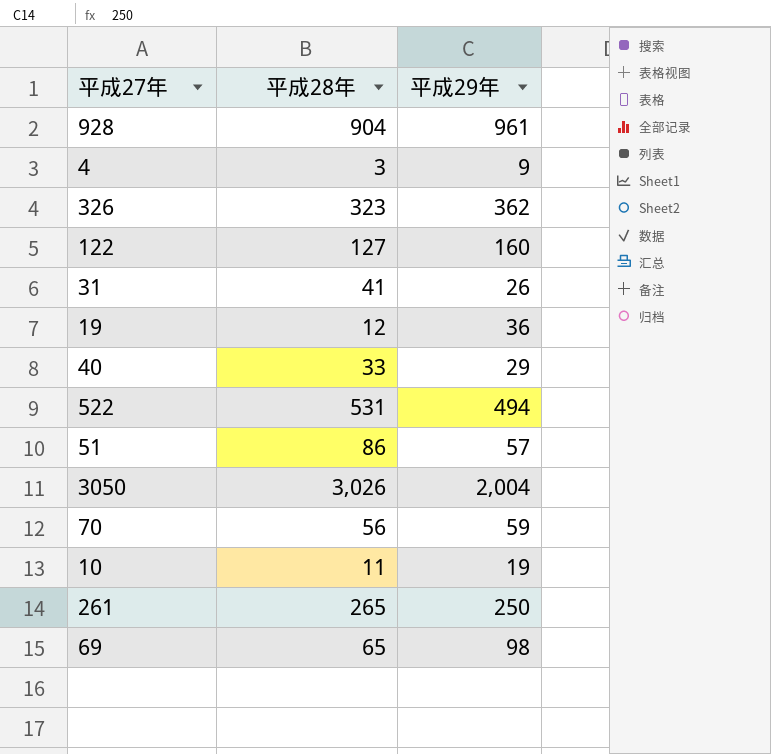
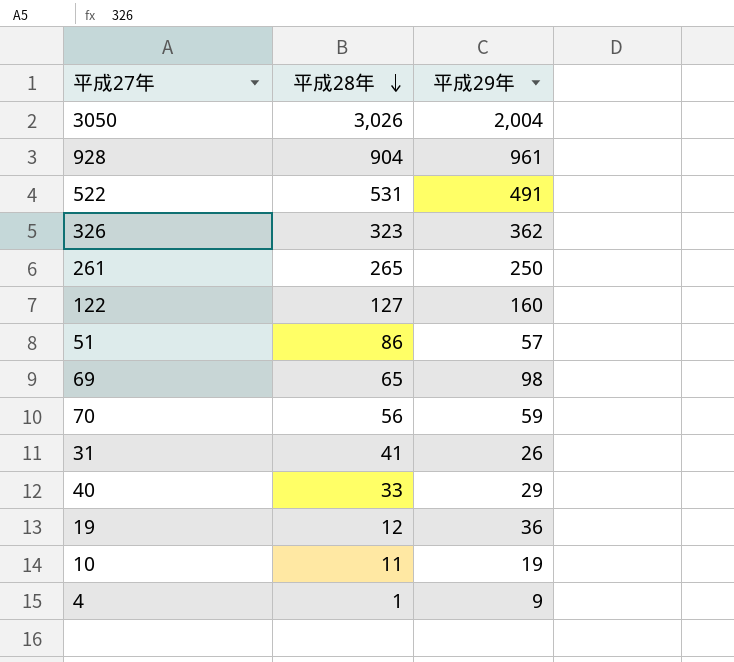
row order: none -> 平成28年 descending
522 | 平成29年: 494 -> 491
4 | 平成28年: 3 -> 1

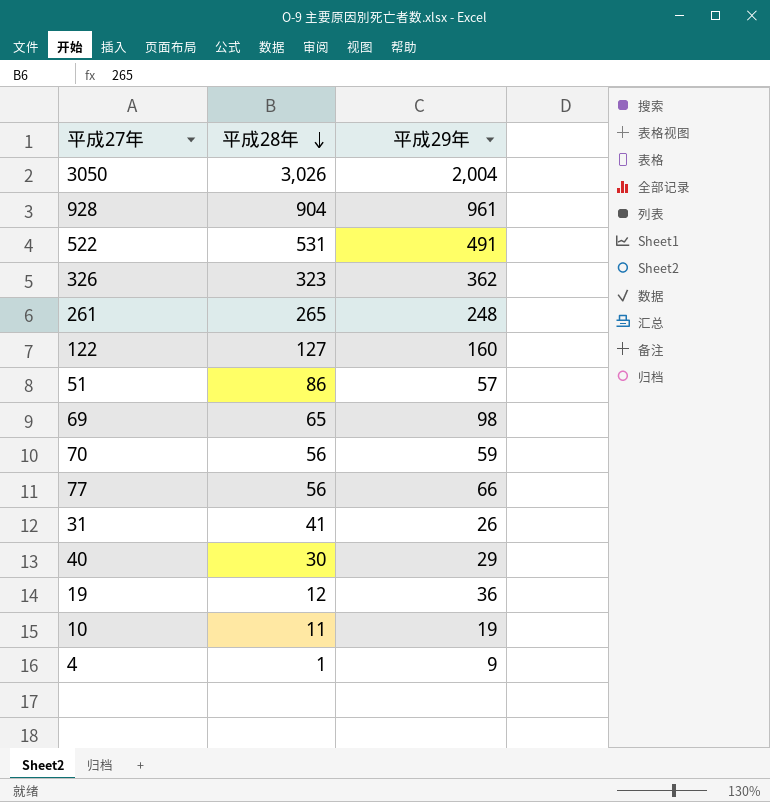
261 | 平成29年: 250 -> 248
row 77: none -> 56 | 66
40 | 平成28年: 33 -> 30

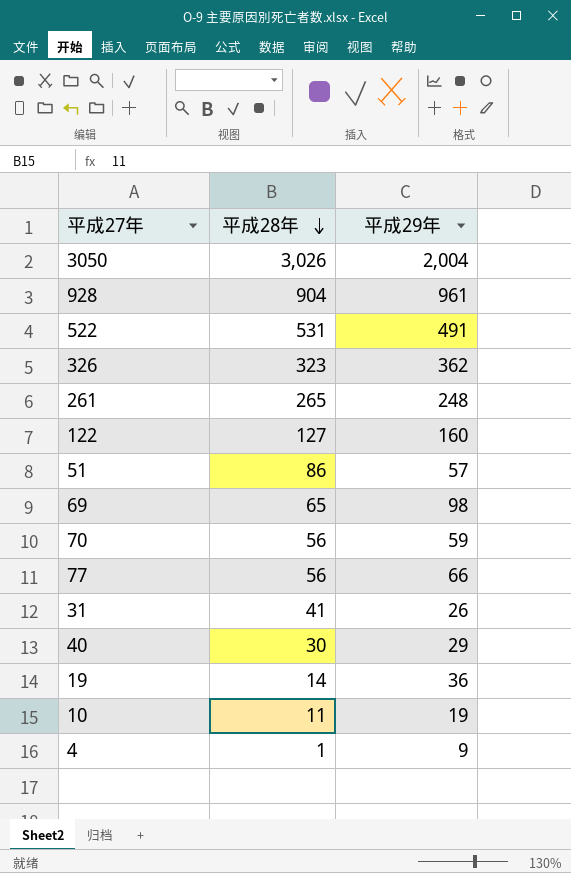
19 | 平成28年: 12 -> 14

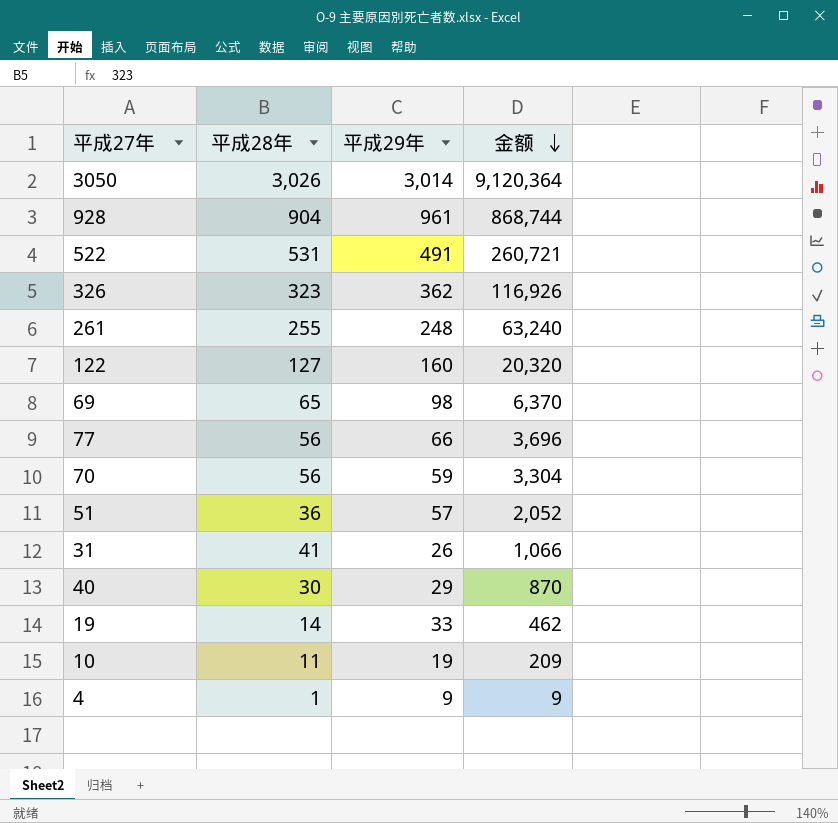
row order: 平成28年 descending -> 金额 descending
column 金额 | formula: none -> [平成28年] * [平成29年]
3050 | 平成29年: 2,004 -> 3,014
261 | 平成28年: 265 -> 255
51 | 平成28年: 86 -> 36
19 | 平成29年: 36 -> 33

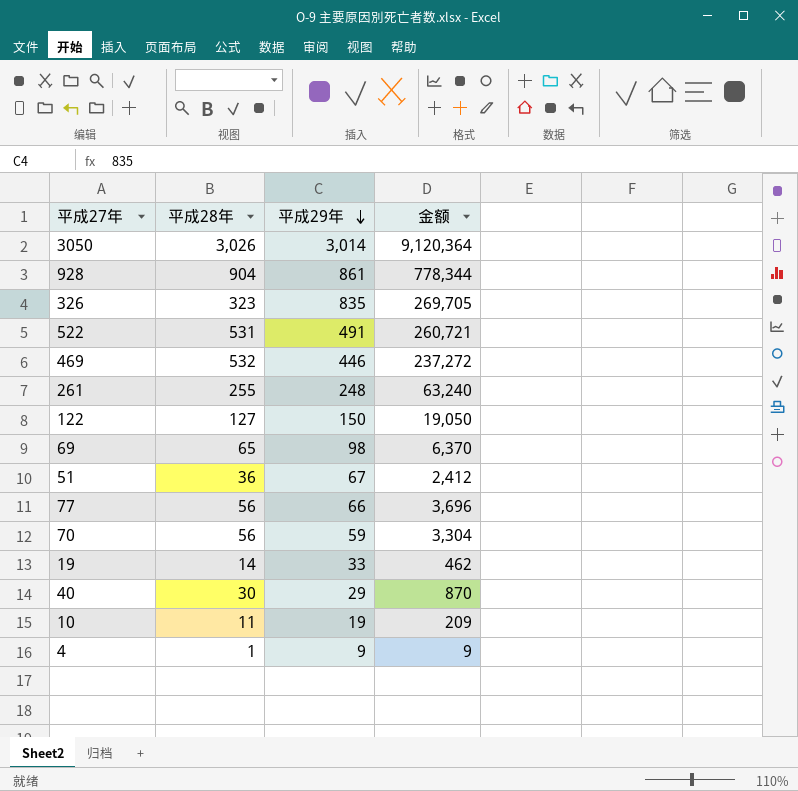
row order: 金额 descending -> 平成29年 descending
row 31: 41 | 26 | 1,066 -> none
928 | 平成29年: 961 -> 861
928 | 金额: 868,744 -> 778,344
326 | 平成29年: 362 -> 835
326 | 金额: 116,926 -> 269,705
row 469: none -> 532 | 446 | 237,272
122 | 平成29年: 160 -> 150
122 | 金额: 20,320 -> 19,050
51 | 平成29年: 57 -> 67
51 | 金额: 2,052 -> 2,412

